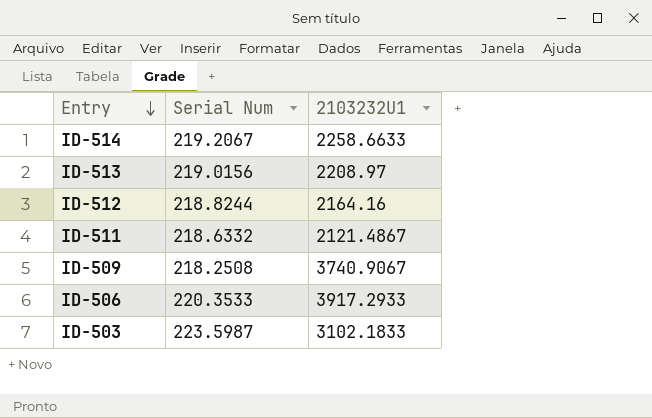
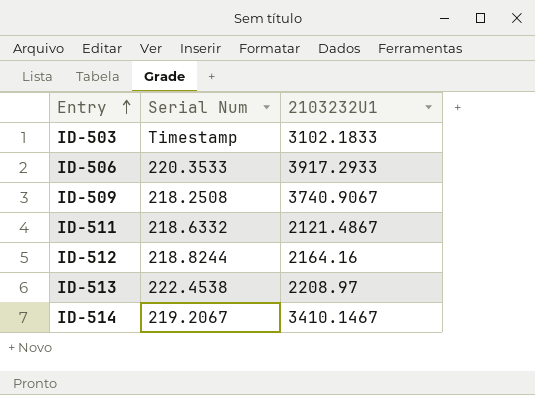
row order: Entry descending -> Entry ascending
ID-503 | Serial Num: 223.5987 -> Timestamp
ID-513 | Serial Num: 219.0156 -> 222.4538
ID-514 | 2103232U1: 2258.6633 -> 3410.1467

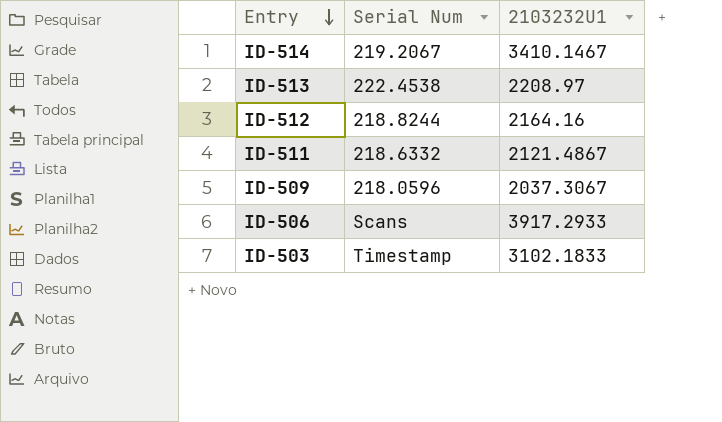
row order: Entry ascending -> Entry descending
ID-509 | Serial Num: 218.2508 -> 218.0596
ID-509 | 2103232U1: 3740.9067 -> 2037.3067
ID-506 | Serial Num: 220.3533 -> Scans

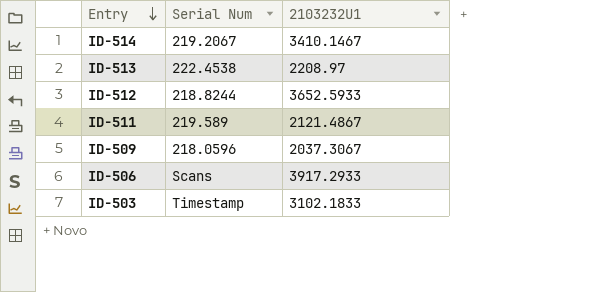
ID-512 | 2103232U1: 2164.16 -> 3652.5933
ID-511 | Serial Num: 218.6332 -> 219.589

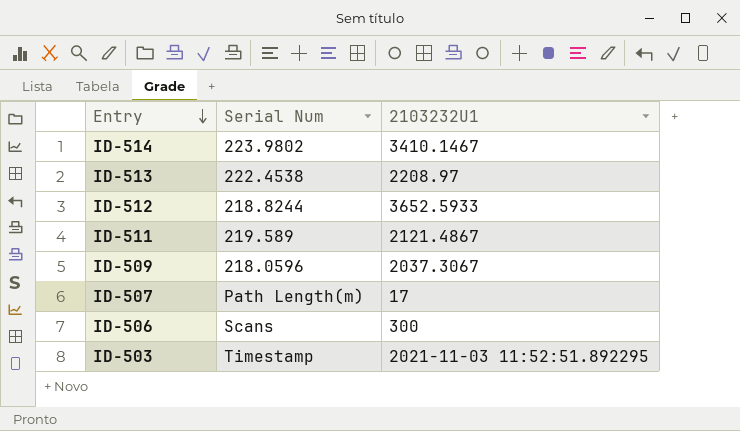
ID-514 | Serial Num: 219.2067 -> 223.9802
row ID-507: none -> Path Length(m) | 17
ID-506 | 2103232U1: 3917.2933 -> 300
ID-503 | 2103232U1: 3102.1833 -> 2021-11-03 11:52:51.892295

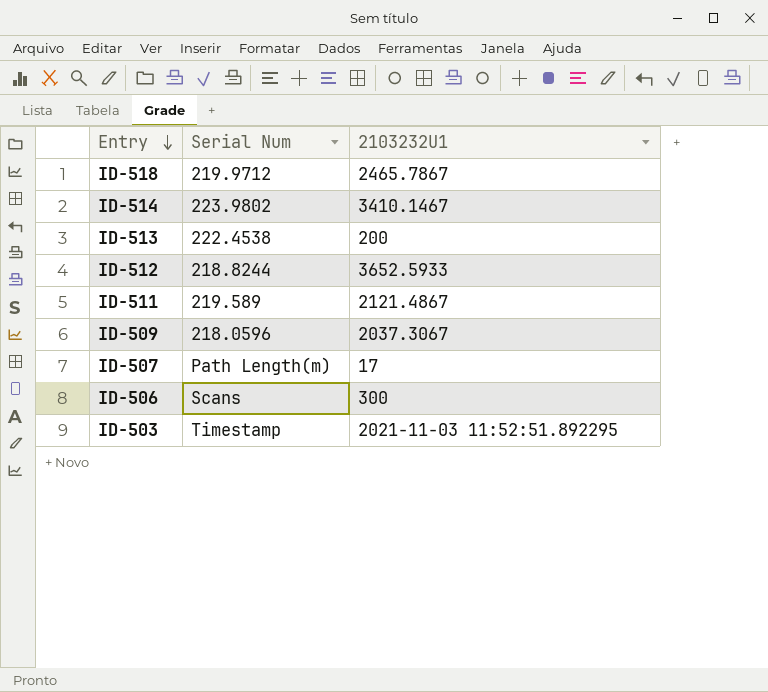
row ID-518: none -> 219.9712 | 2465.7867
ID-513 | 2103232U1: 2208.97 -> 200

